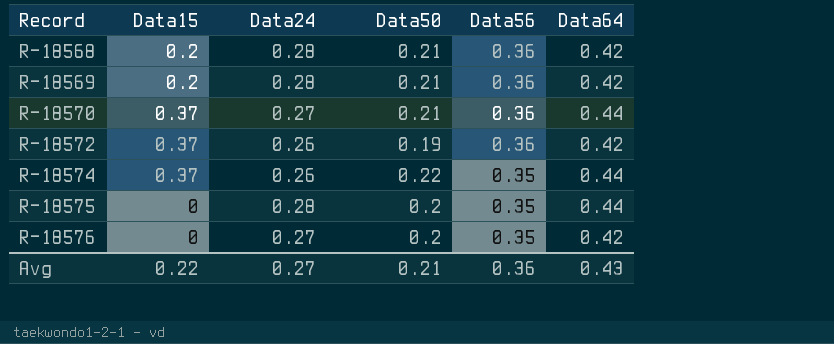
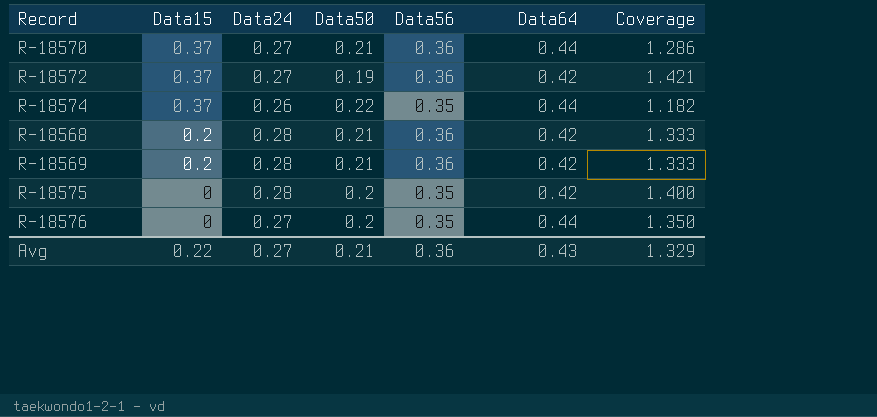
row order: Record ascending -> Data15 descending
column Coverage | formula: none -> [Data24] / [Data50]
R-18572 | Data24: 0.26 -> 0.27
R-18575 | Data64: 0.44 -> 0.42
R-18576 | Data64: 0.42 -> 0.44

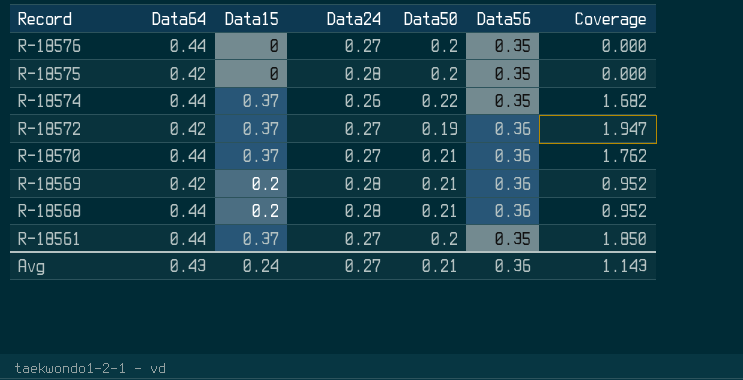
row order: Data15 descending -> Record descending
column Data64 | position: 6 -> 2
column Coverage | formula: [Data24] / [Data50] -> [Data15] / [Data50]
R-18568 | Data64: 0.42 -> 0.44
row R-18561: none -> 0.44 | 0.37 | 0.27 | 0.2 | 0.35 | 1.850
Avg | Data15: 0.22 -> 0.24
Avg | Coverage: 1.329 -> 1.143

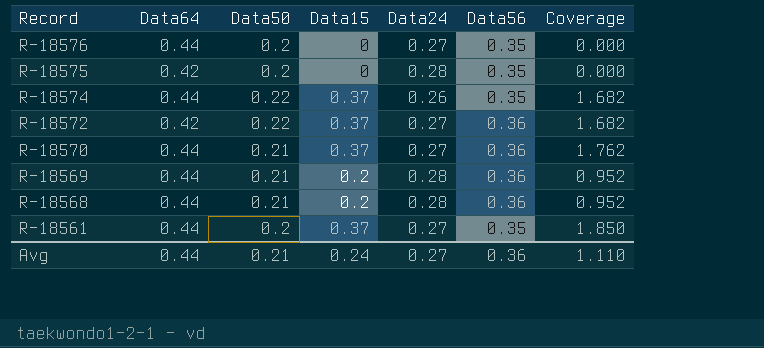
column Data50 | position: 5 -> 3
R-18572 | Data50: 0.19 -> 0.22
R-18572 | Coverage: 1.947 -> 1.682
R-18569 | Data64: 0.42 -> 0.44
Avg | Data64: 0.43 -> 0.44
Avg | Coverage: 1.143 -> 1.110

